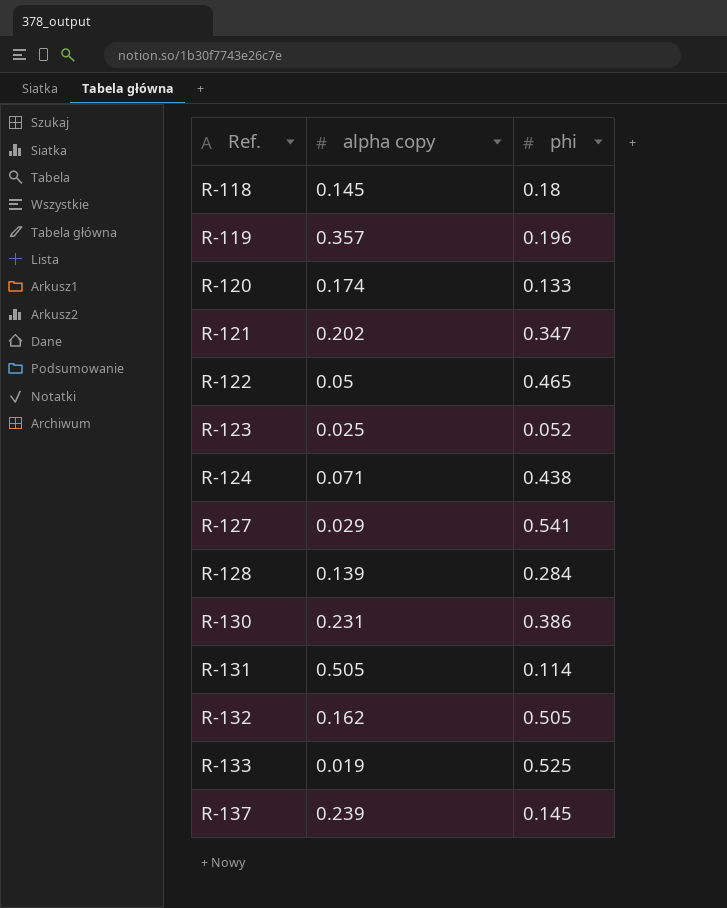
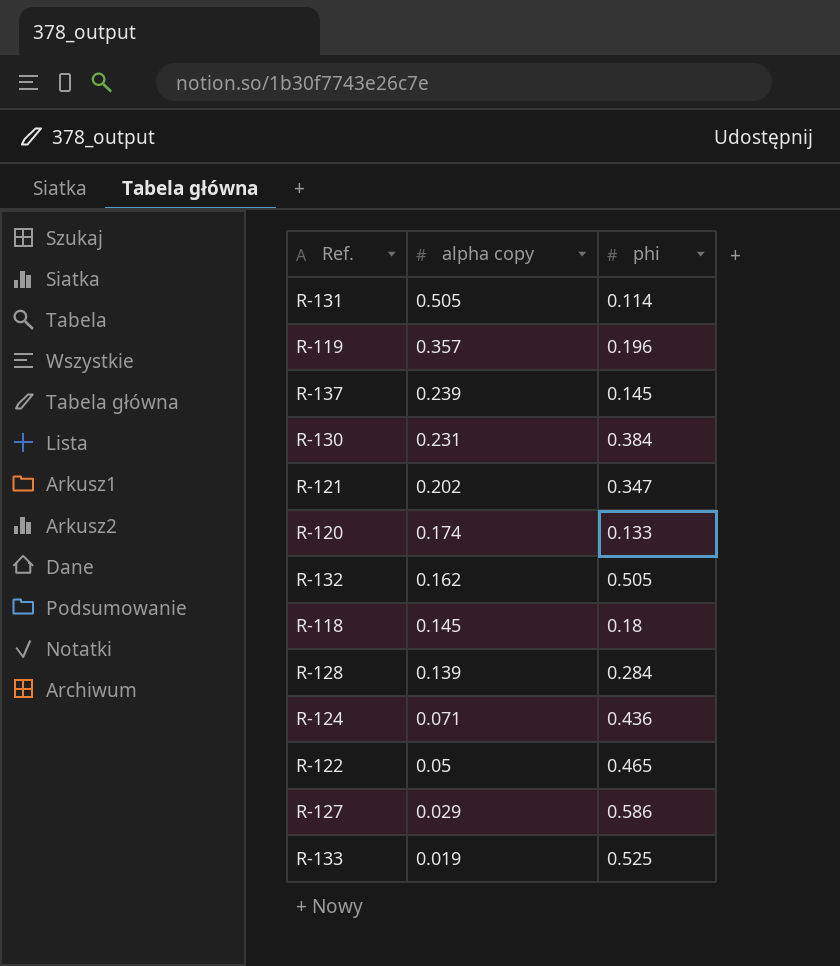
row order: Ref. ascending -> alpha copy descending
row R-123: 0.025 | 0.052 -> none
R-130 | phi: 0.386 -> 0.384
R-124 | phi: 0.438 -> 0.436
R-127 | phi: 0.541 -> 0.586

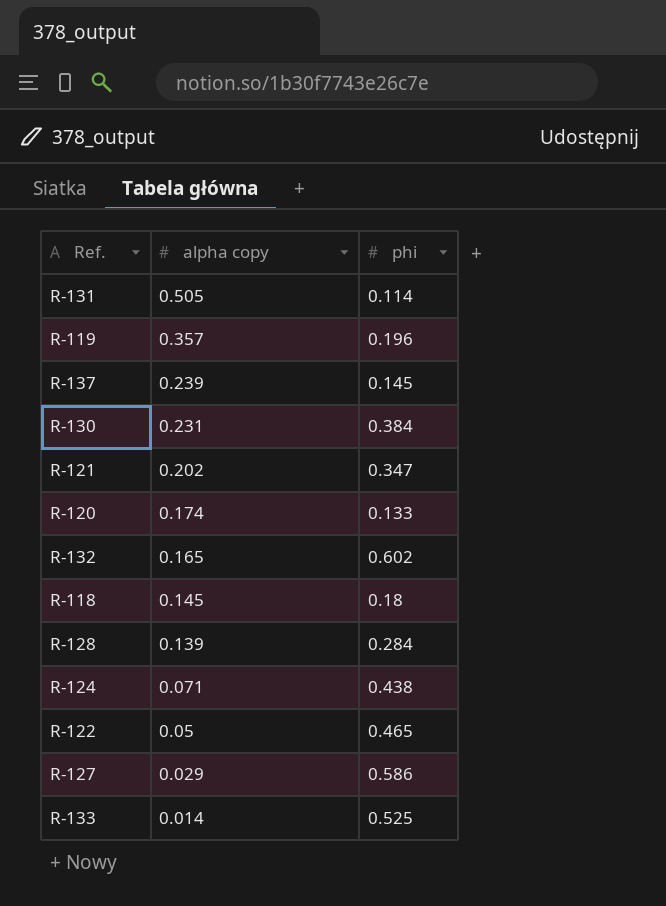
R-132 | alpha copy: 0.162 -> 0.165
R-132 | phi: 0.505 -> 0.602
R-124 | phi: 0.436 -> 0.438
R-133 | alpha copy: 0.019 -> 0.014

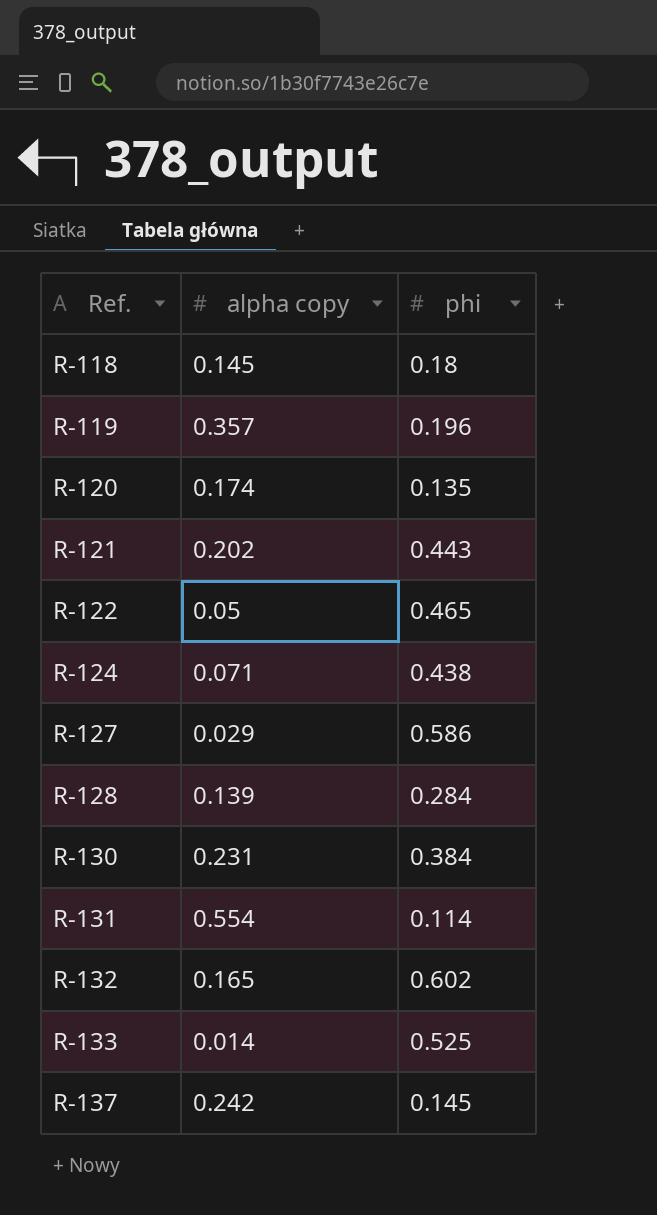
row order: alpha copy descending -> Ref. ascending
R-120 | phi: 0.133 -> 0.135
R-121 | phi: 0.347 -> 0.443
R-131 | alpha copy: 0.505 -> 0.554
R-137 | alpha copy: 0.239 -> 0.242

